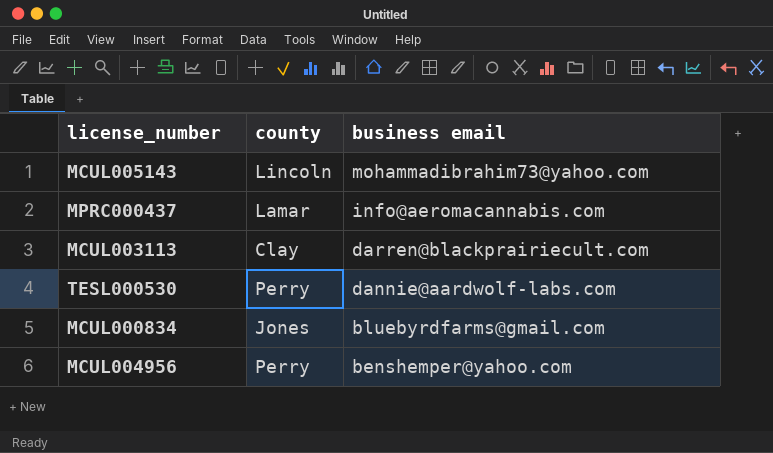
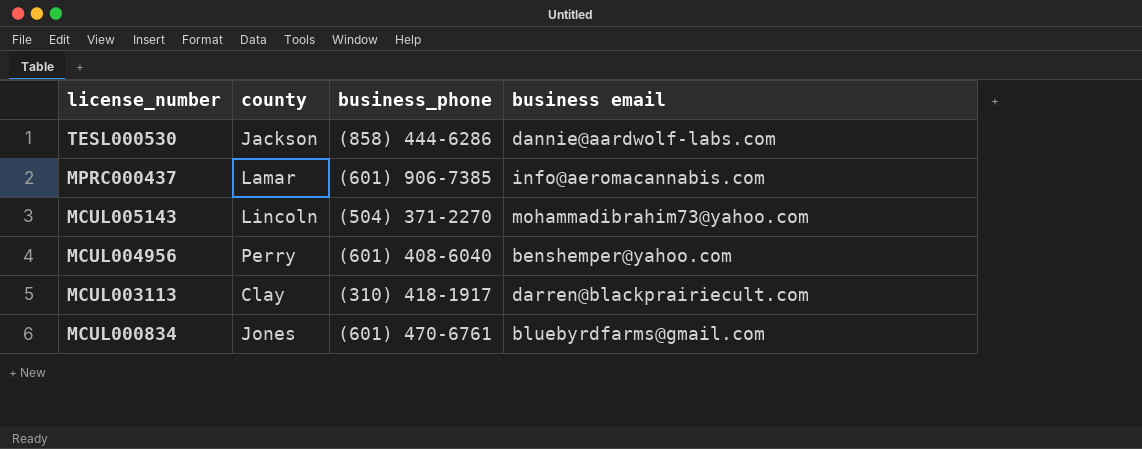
row order: business email descending -> license_number descending
column business_phone | position: none -> 3
TESL000530 | county: Perry -> Jackson

